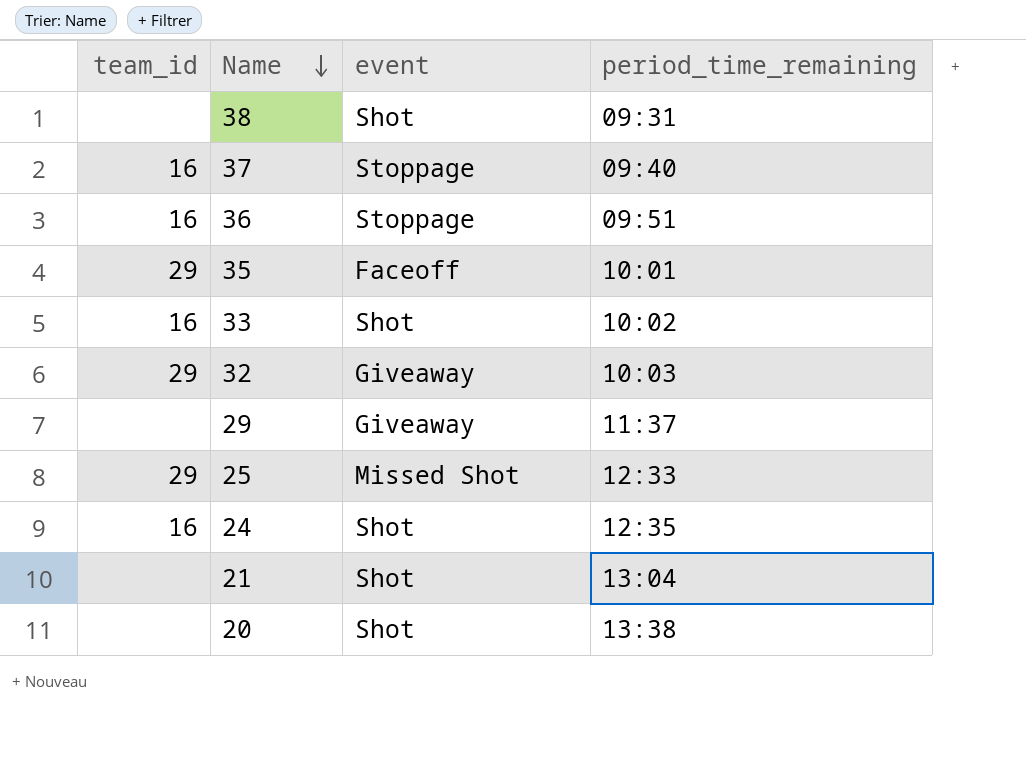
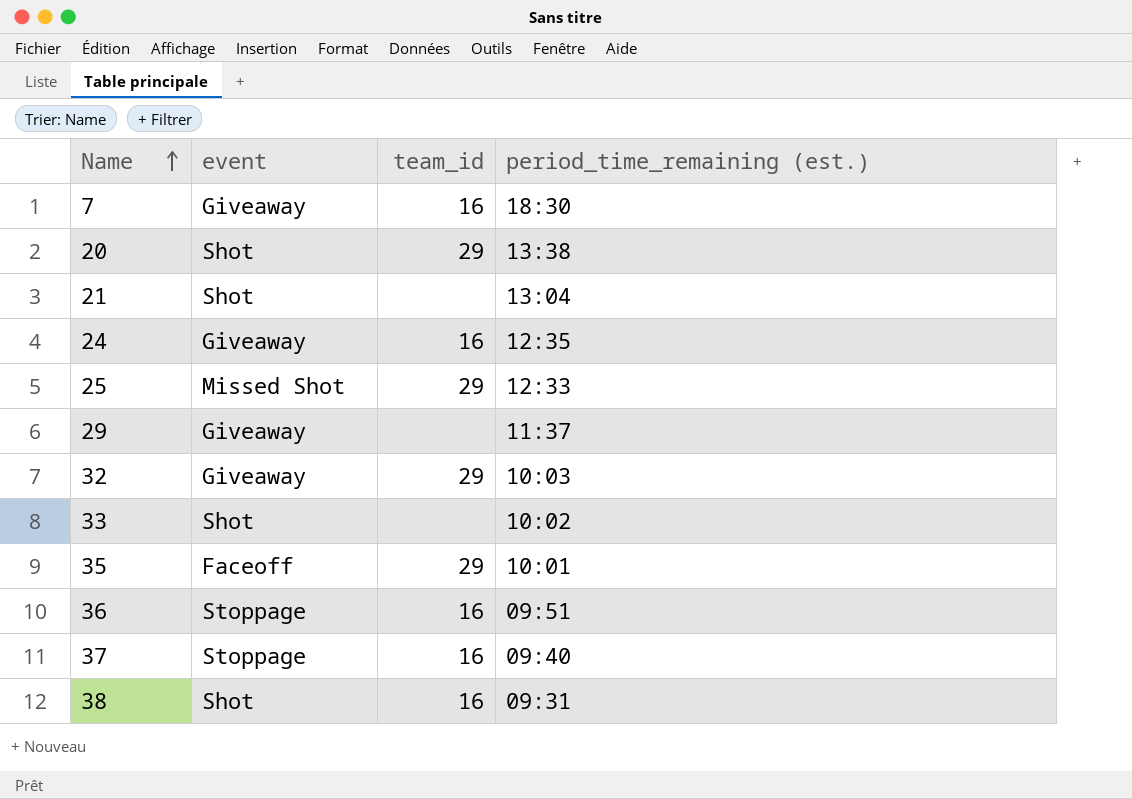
row order: Name descending -> Name ascending
column team_id | position: 1 -> 3
column name: period_time_remaining -> period_time_remaining (est.)
row 7: none -> Giveaway | 16 | 18:30
20 | team_id: none -> 29
24 | event: Shot -> Giveaway
33 | team_id: 16 -> none
38 | team_id: none -> 16

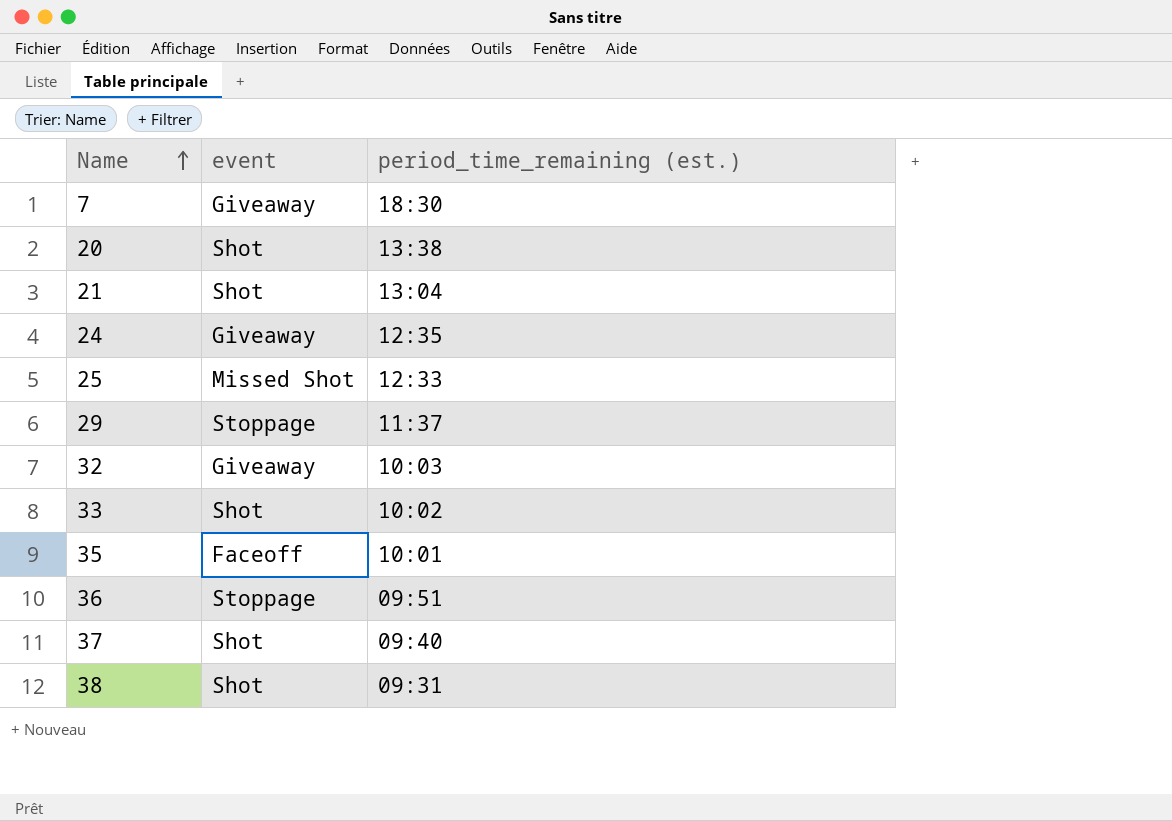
column team_id | position: 3 -> none
29 | event: Giveaway -> Stoppage
37 | event: Stoppage -> Shot

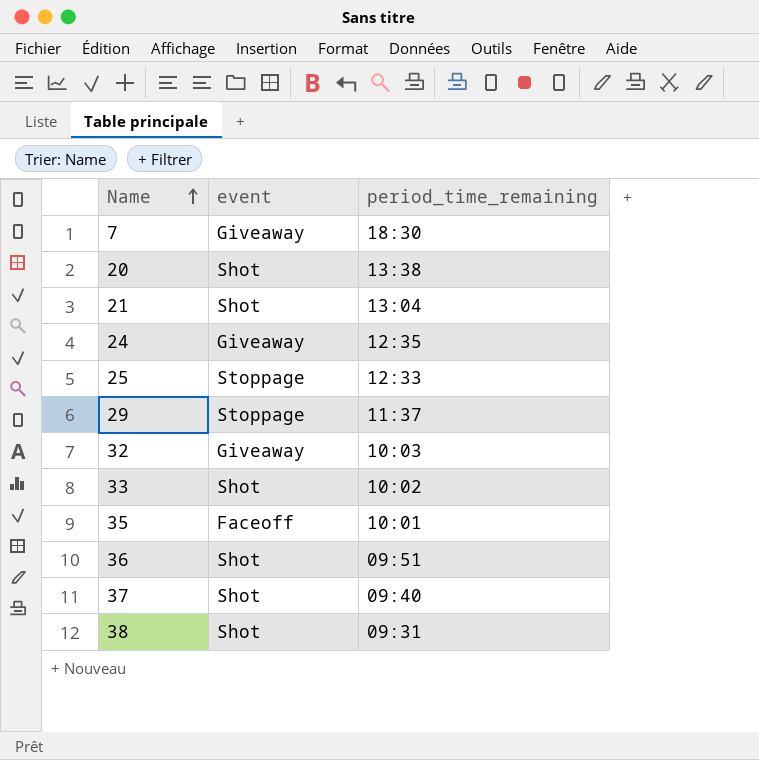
column name: period_time_remaining (est.) -> period_time_remaining
25 | event: Missed Shot -> Stoppage
36 | event: Stoppage -> Shot

